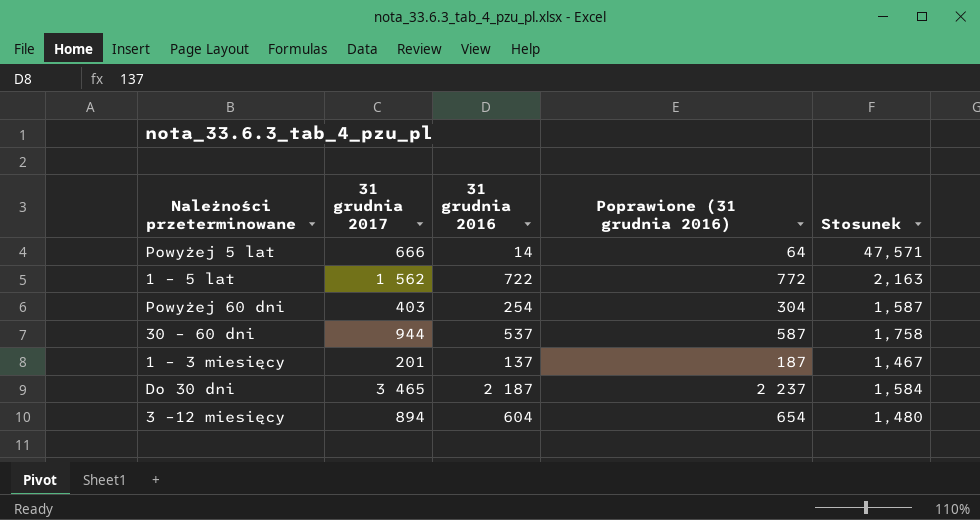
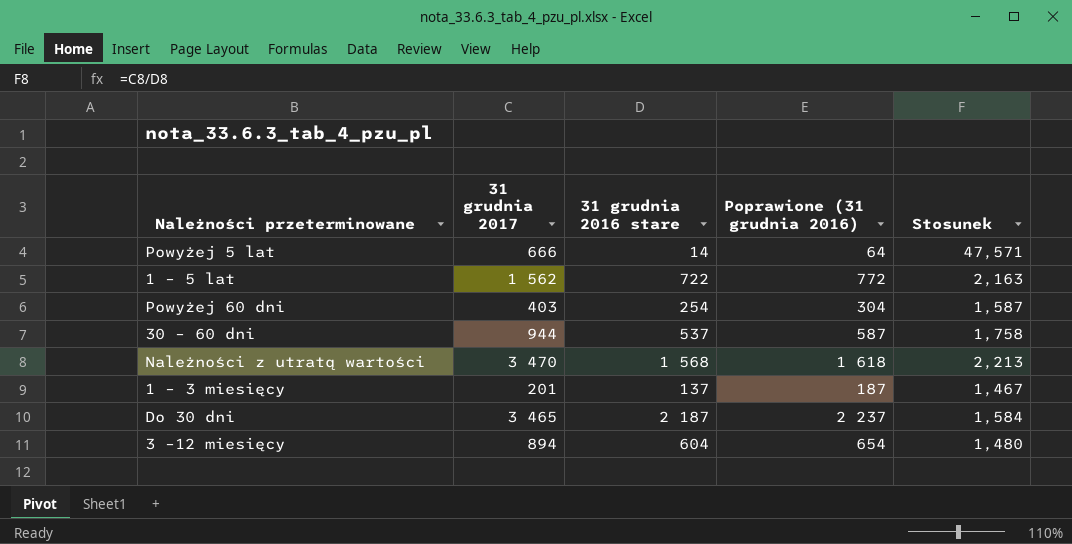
column name: 31 grudnia 2016 -> 31 grudnia 2016 stare
row Należności z utratą wartości: none -> 3 470 | 1 568 | 1 618 | 2,213

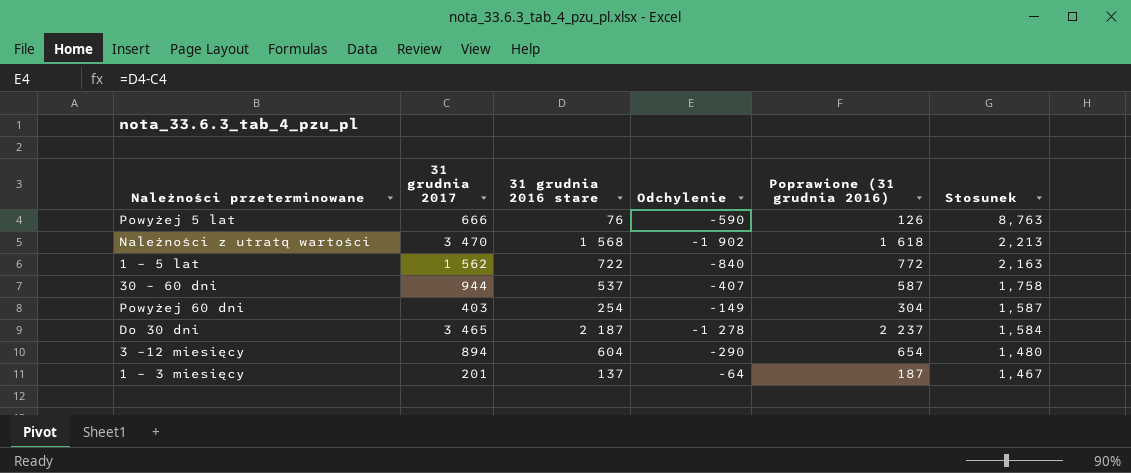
row order: none -> Stosunek descending
column Odchylenie | formula: none -> [31 grudnia 2016 stare] - [31 grudnia 2017]
Powyżej 5 lat | 31 grudnia 2016 stare: 14 -> 76
Powyżej 5 lat | Poprawione (31 grudnia 2016): 64 -> 126
Powyżej 5 lat | Stosunek: 47,571 -> 8,763

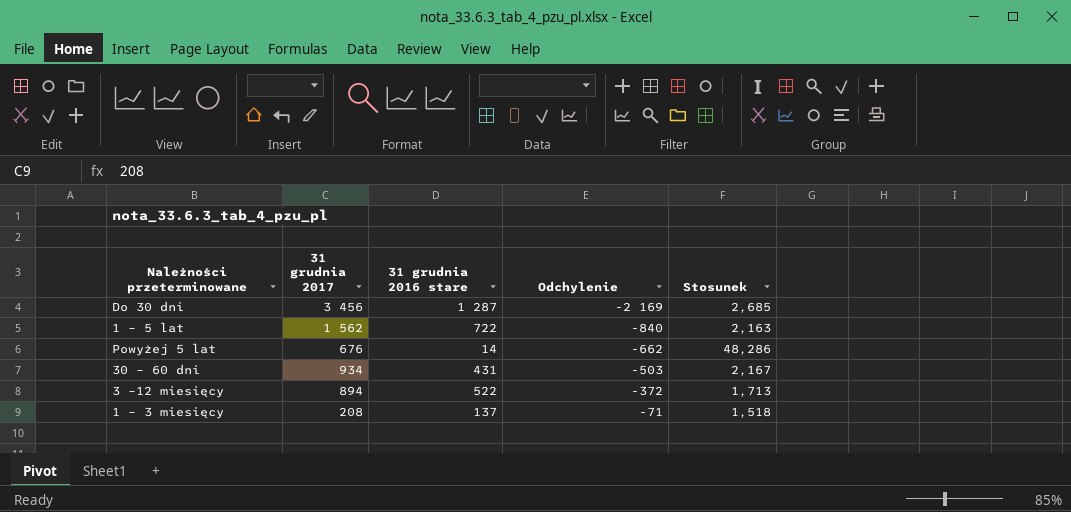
row order: Stosunek descending -> Odchylenie ascending
column Poprawione (31 grudnia 2016) | formula: [31 grudnia 2016 stare] + 50 -> none
row Należności z utratą wartości: 3 470 | 1 568 | -1 902 | 1 618 | 2,213 -> none
row Powyżej 60 dni: 403 | 254 | -149 | 304 | 1,587 -> none
Do 30 dni | 31 grudnia 2017: 3 465 -> 3 456
Do 30 dni | 31 grudnia 2016 stare: 2 187 -> 1 287
Do 30 dni | Odchylenie: -1 278 -> -2 169
Do 30 dni | Stosunek: 1,584 -> 2,685
Powyżej 5 lat | 31 grudnia 2017: 666 -> 676
Powyżej 5 lat | 31 grudnia 2016 stare: 76 -> 14
Powyżej 5 lat | Odchylenie: -590 -> -662
Powyżej 5 lat | Stosunek: 8,763 -> 48,286
30 – 60 dni | 31 grudnia 2017: 944 -> 934
30 – 60 dni | 31 grudnia 2016 stare: 537 -> 431
30 – 60 dni | Odchylenie: -407 -> -503
30 – 60 dni | Stosunek: 1,758 -> 2,167
3 –12 miesięcy | 31 grudnia 2016 stare: 604 -> 522
3 –12 miesięcy | Odchylenie: -290 -> -372
3 –12 miesięcy | Stosunek: 1,480 -> 1,713
1 – 3 miesięcy | 31 grudnia 2017: 201 -> 208
1 – 3 miesięcy | Odchylenie: -64 -> -71
1 – 3 miesięcy | Stosunek: 1,467 -> 1,518

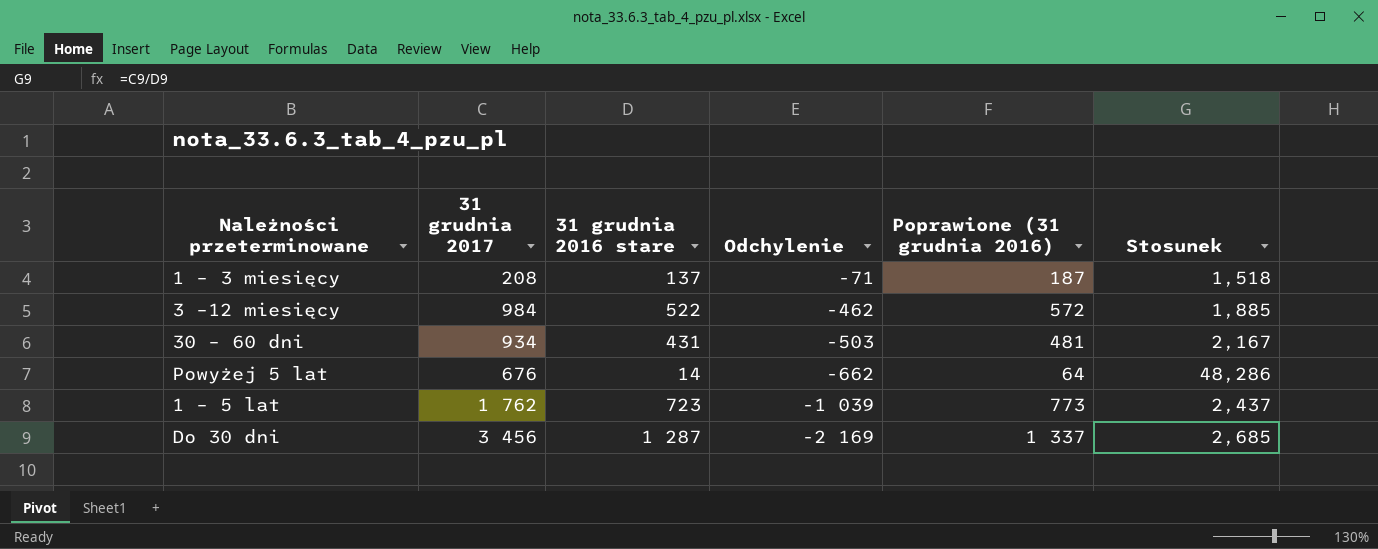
row order: Odchylenie ascending -> Odchylenie descending
column Poprawione (31 grudnia 2016) | formula: none -> [31 grudnia 2016 stare] + 50
3 –12 miesięcy | 31 grudnia 2017: 894 -> 984
3 –12 miesięcy | Odchylenie: -372 -> -462
3 –12 miesięcy | Stosunek: 1,713 -> 1,885
1 – 5 lat | 31 grudnia 2017: 1 562 -> 1 762
1 – 5 lat | 31 grudnia 2016 stare: 722 -> 723
1 – 5 lat | Odchylenie: -840 -> -1 039
1 – 5 lat | Stosunek: 2,163 -> 2,437

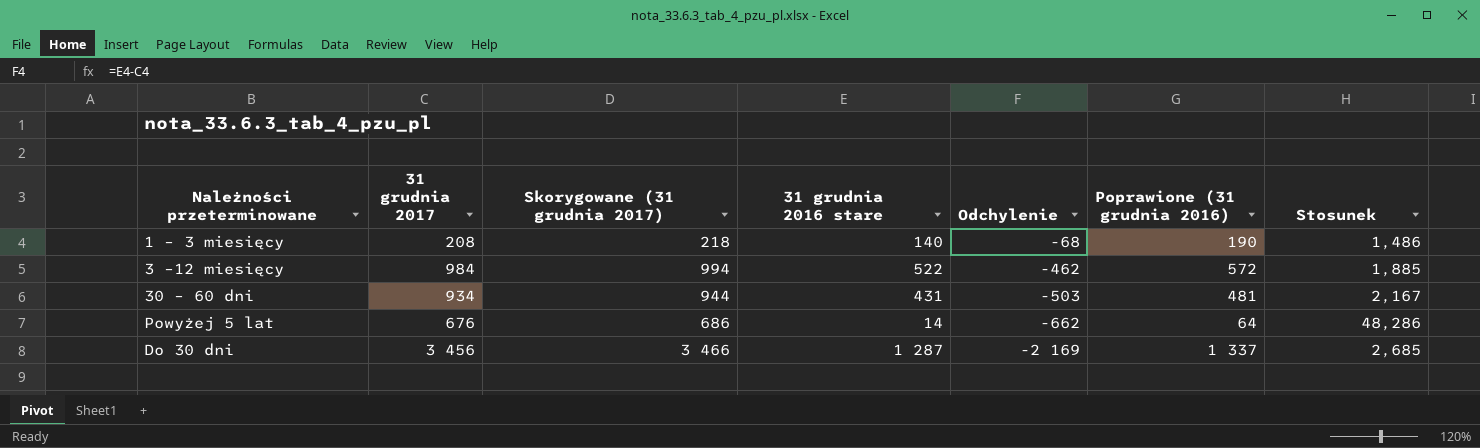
column Skorygowane (31 grudnia 2017) | formula: none -> [31 grudnia 2017] + 10
row 1 – 5 lat: 1 762 | 723 | -1 039 | 773 | 2,437 -> none
1 – 3 miesięcy | 31 grudnia 2016 stare: 137 -> 140
1 – 3 miesięcy | Odchylenie: -71 -> -68
1 – 3 miesięcy | Poprawione (31 grudnia 2016): 187 -> 190
1 – 3 miesięcy | Stosunek: 1,518 -> 1,486

